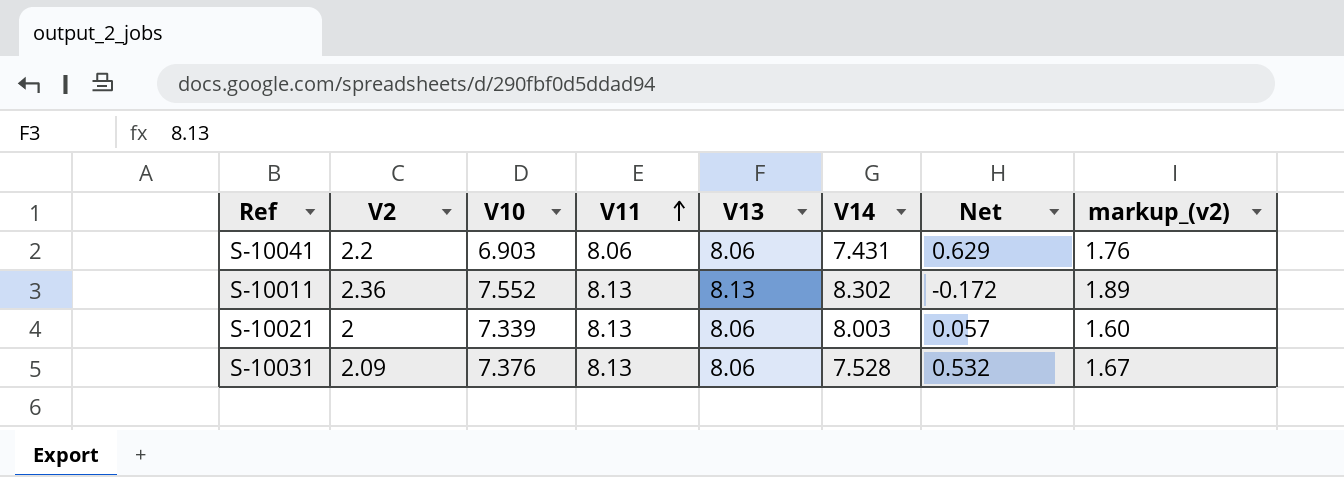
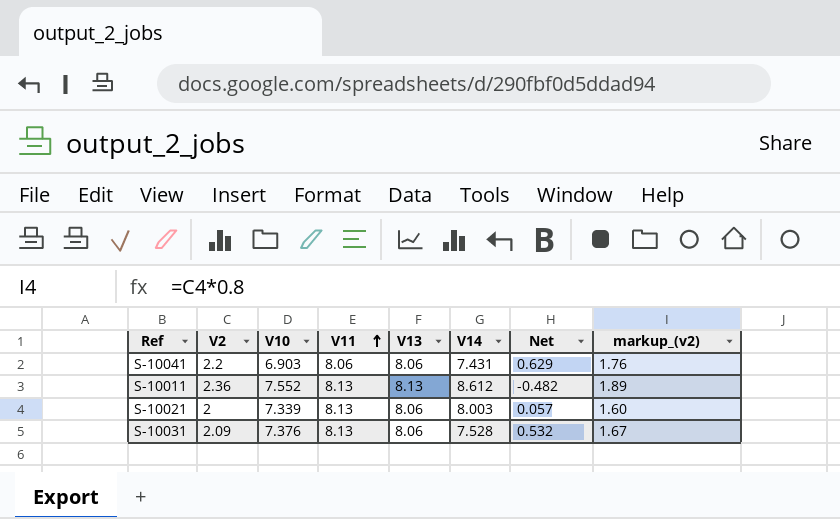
S-10011 | V14: 8.302 -> 8.612
S-10011 | Net: -0.172 -> -0.482

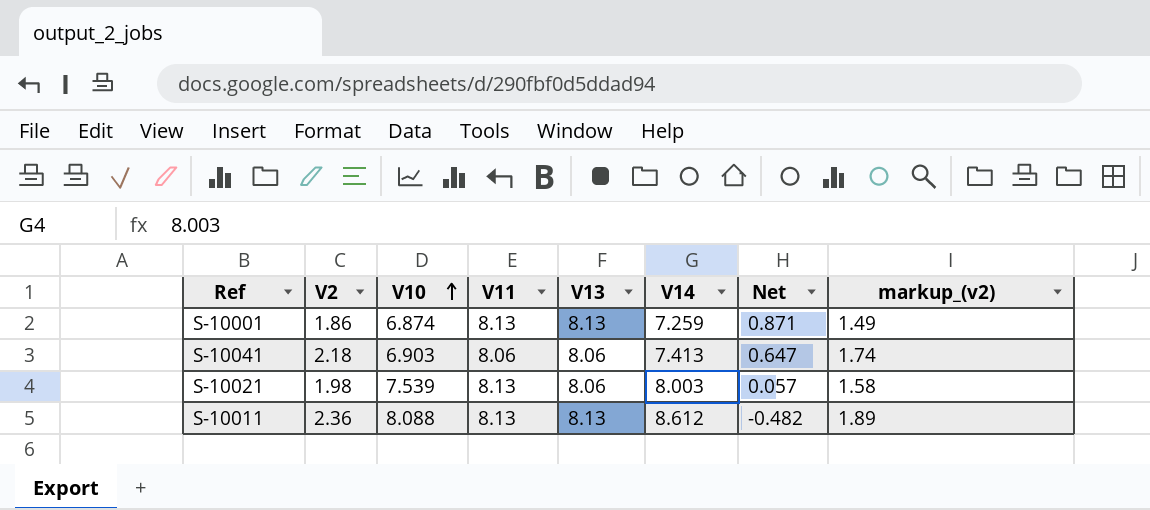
row order: V11 ascending -> V10 ascending
row S-10031: 2.09 | 7.376 | 8.13 | 8.06 | 7.528 | 0.532 | 1.67 -> none
row S-10001: none -> 1.86 | 6.874 | 8.13 | 8.13 | 7.259 | 0.871 | 1.49
S-10041 | V2: 2.2 -> 2.18
S-10041 | V14: 7.431 -> 7.413
S-10041 | Net: 0.629 -> 0.647
S-10041 | markup_(v2): 1.76 -> 1.74
S-10021 | V2: 2 -> 1.98
S-10021 | V10: 7.339 -> 7.539
S-10021 | markup_(v2): 1.60 -> 1.58
S-10011 | V10: 7.552 -> 8.088

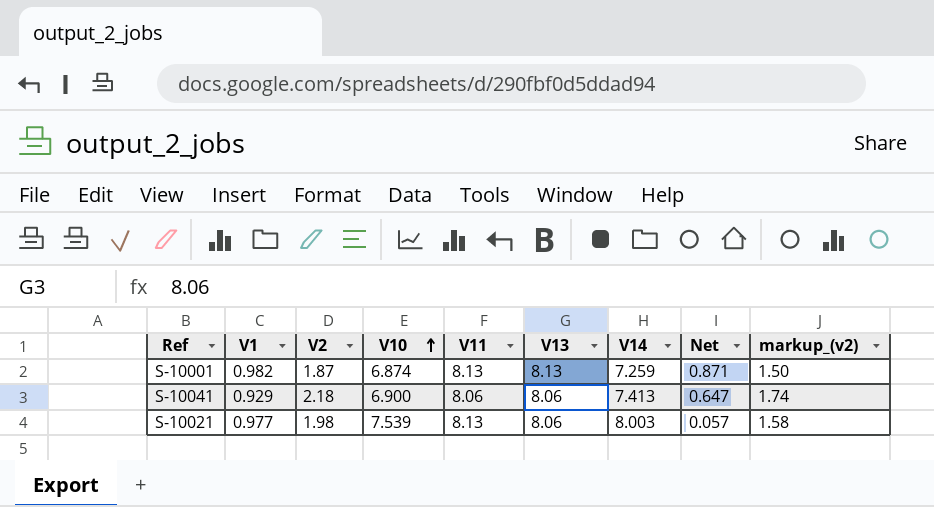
column V1 | position: none -> 2
row S-10011: 2.36 | 8.088 | 8.13 | 8.13 | 8.612 | -0.482 | 1.89 -> none
S-10001 | V2: 1.86 -> 1.87
S-10001 | markup_(v2): 1.49 -> 1.50
S-10041 | V10: 6.903 -> 6.900

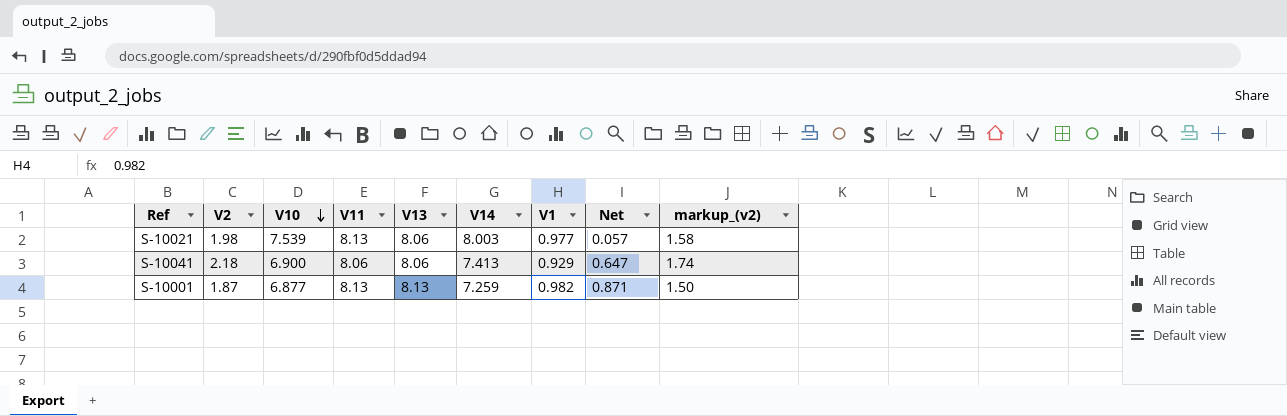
row order: V10 ascending -> V10 descending
column V1 | position: 2 -> 7
S-10001 | V10: 6.874 -> 6.877

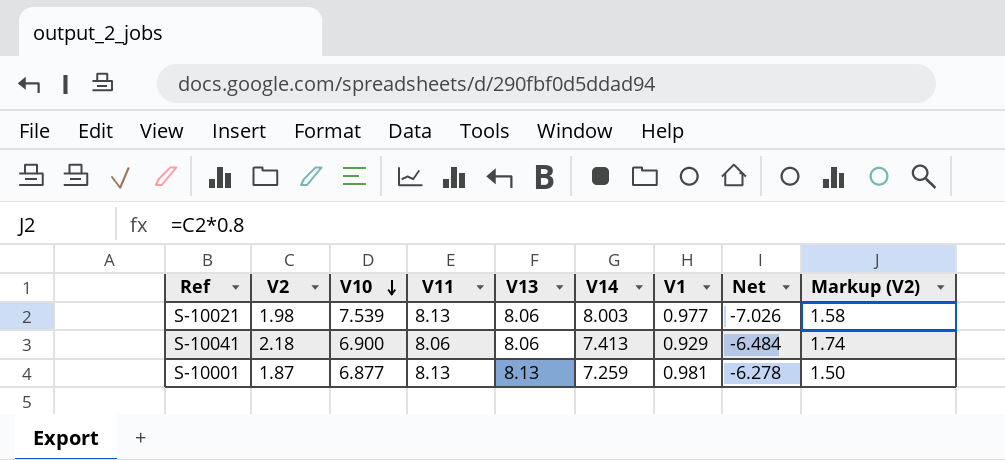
column Net | formula: [V13] - [V14] -> [V1] - [V14]
column name: markup_(v2) -> Markup (V2)
S-10001 | V1: 0.982 -> 0.981

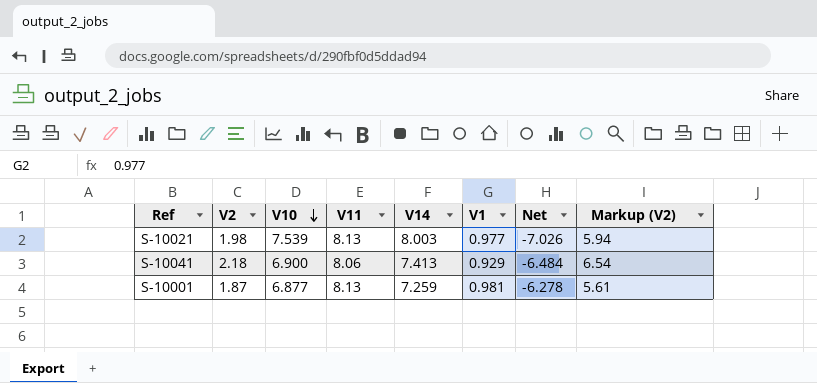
column V13 | position: 5 -> none
column Markup (V2) | formula: [V2] * 0.8 -> [V2] * 3

